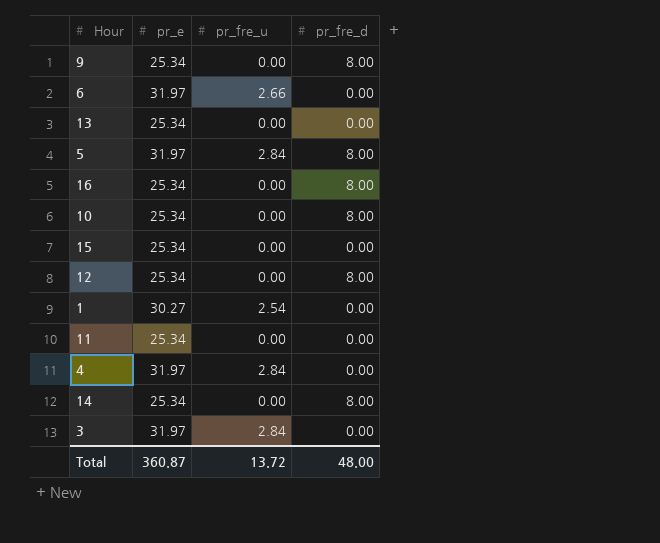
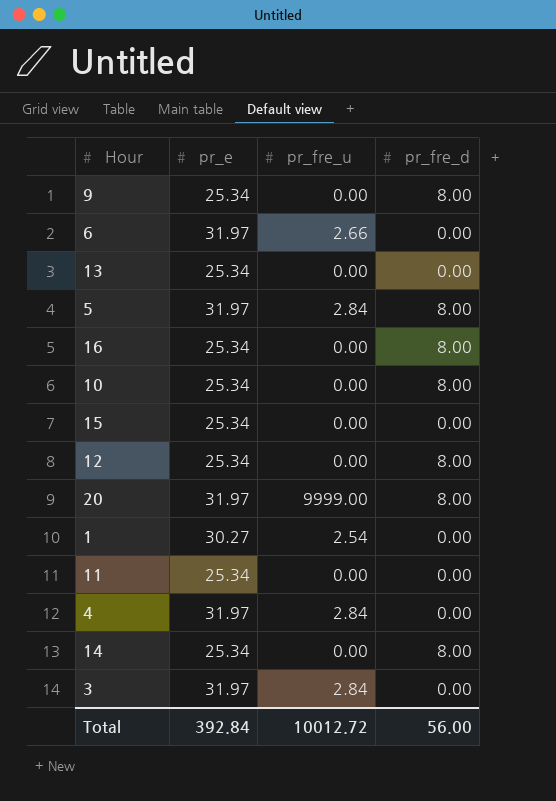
row 20: none -> 31.97 | 9999.00 | 8.00
Total | pr_e: 360.87 -> 392.84
Total | pr_fre_u: 13.72 -> 10012.72
Total | pr_fre_d: 48.00 -> 56.00

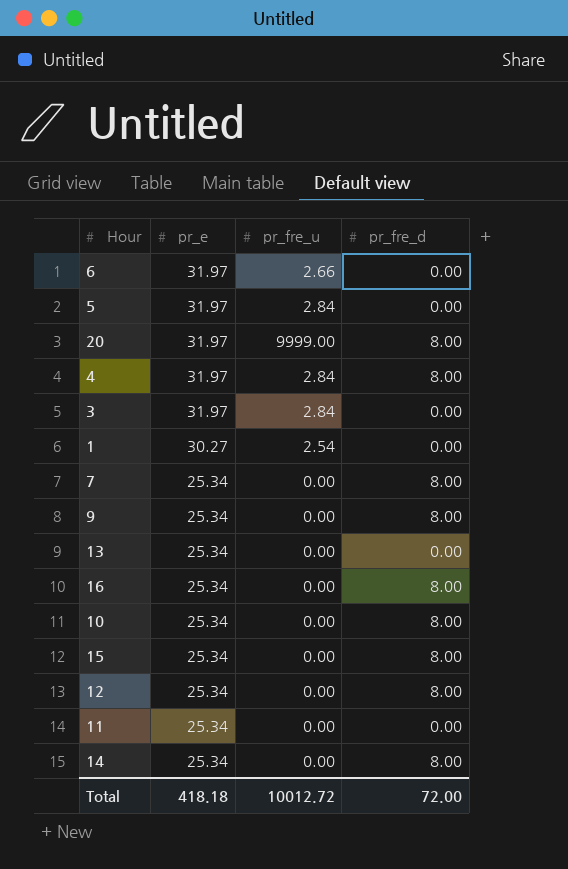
row order: none -> pr_e descending
5 | pr_fre_d: 8.00 -> 0.00
4 | pr_fre_d: 0.00 -> 8.00
row 7: none -> 25.34 | 0.00 | 8.00
15 | pr_fre_d: 0.00 -> 8.00
Total | pr_e: 392.84 -> 418.18
Total | pr_fre_d: 56.00 -> 72.00

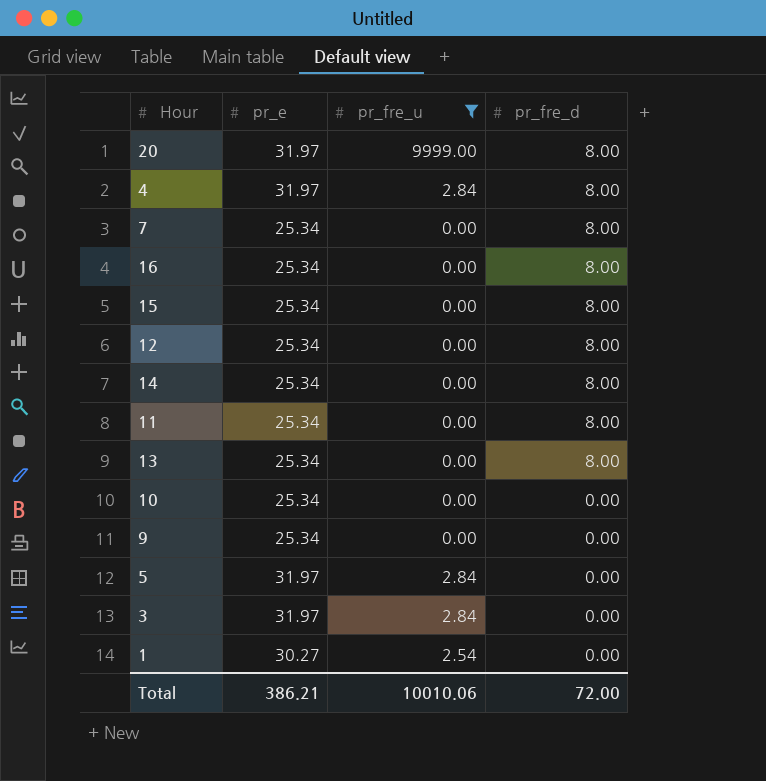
filter: none -> pr_fre_u != 2.66
row order: pr_e descending -> pr_fre_d descending
11 | pr_fre_d: 0.00 -> 8.00
13 | pr_fre_d: 0.00 -> 8.00
10 | pr_fre_d: 8.00 -> 0.00
9 | pr_fre_d: 8.00 -> 0.00
Total | pr_e: 418.18 -> 386.21
Total | pr_fre_u: 10012.72 -> 10010.06

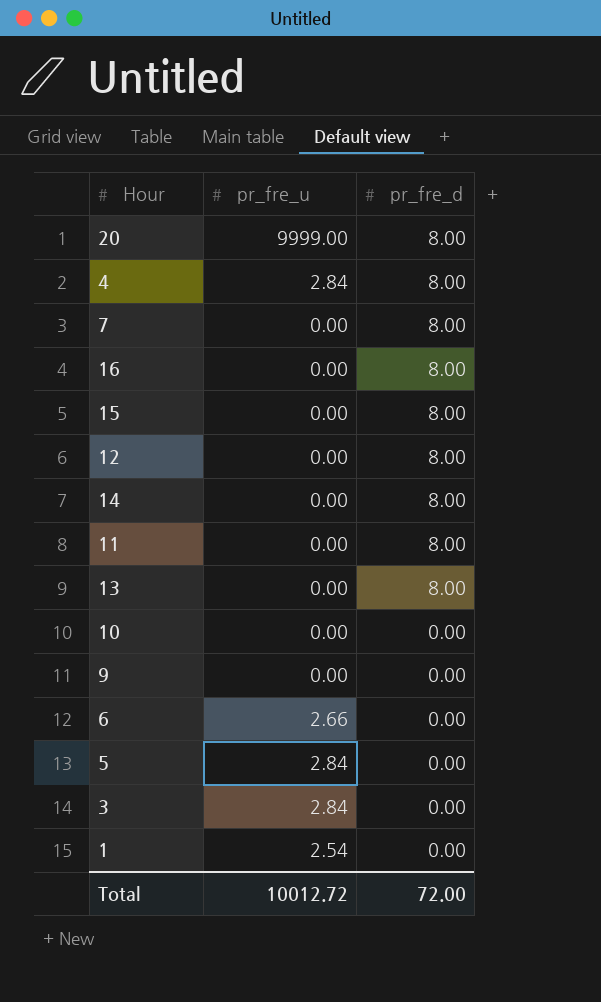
filter: pr_fre_u != 2.66 -> none
column pr_e | position: 2 -> none
Total | pr_fre_u: 10010.06 -> 10012.72

